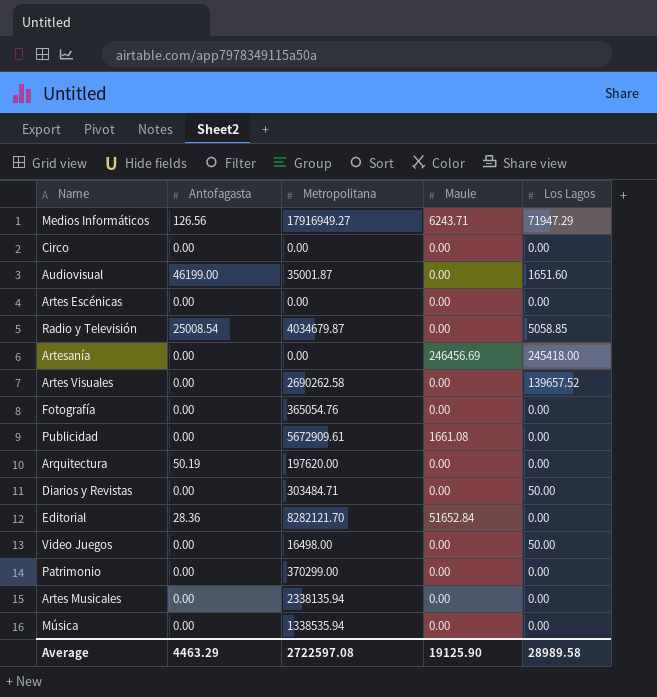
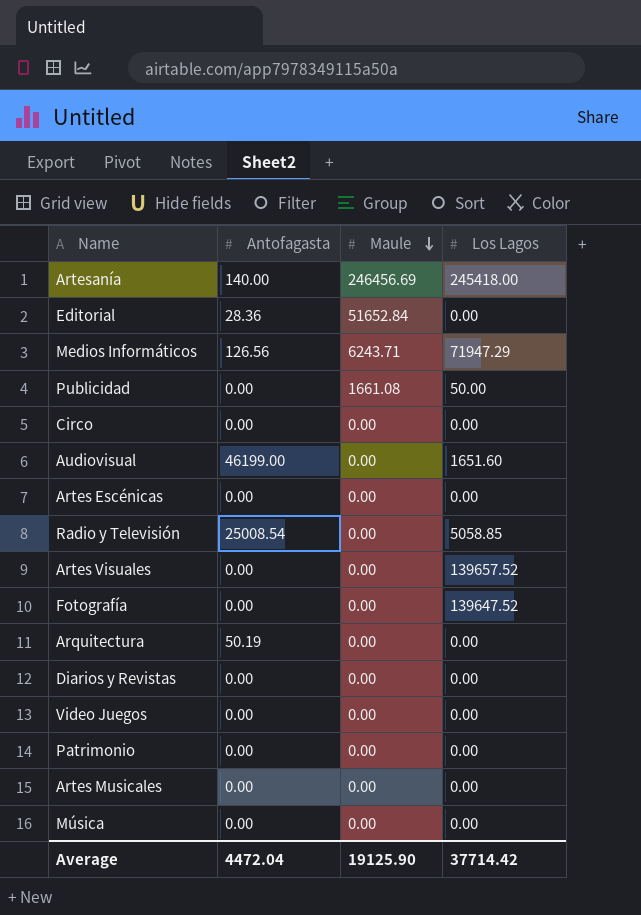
row order: none -> Maule descending
column Metropolitana | position: 3 -> none
Artesanía | Antofagasta: 0.00 -> 140.00
Publicidad | Los Lagos: 0.00 -> 50.00
Fotografía | Los Lagos: 0.00 -> 139647.52
Diarios y Revistas | Los Lagos: 50.00 -> 0.00
Video Juegos | Los Lagos: 50.00 -> 0.00
Average | Antofagasta: 4463.29 -> 4472.04
Average | Los Lagos: 28989.58 -> 37714.42

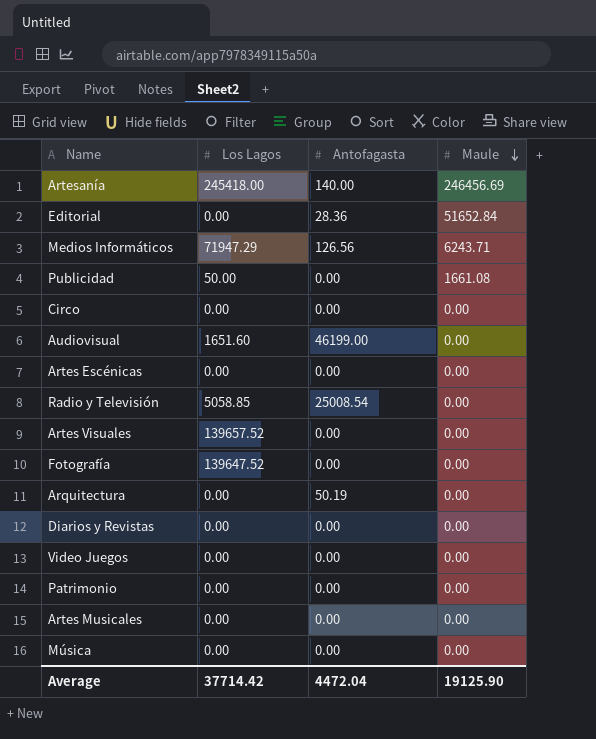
column Los Lagos | position: 4 -> 2

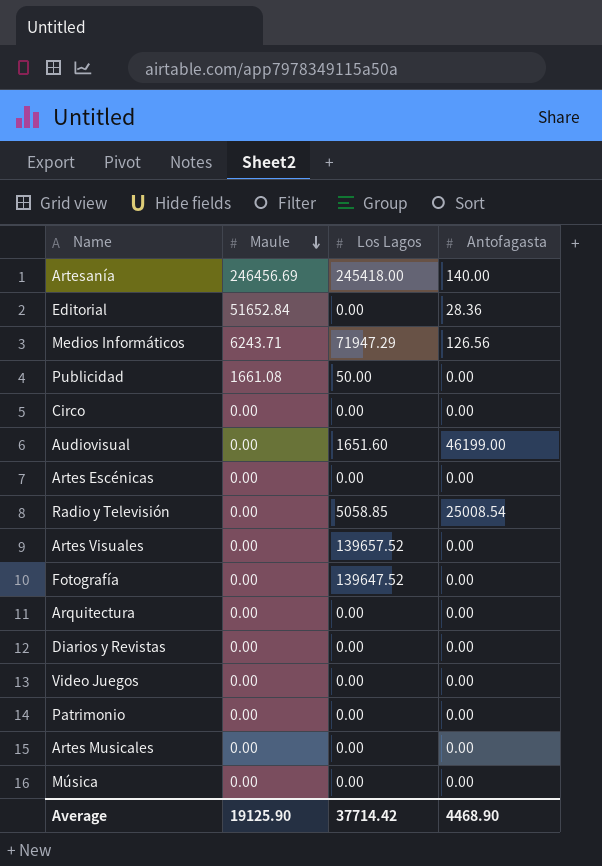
column Maule | position: 4 -> 2
Arquitectura | Antofagasta: 50.19 -> 0.00
Average | Antofagasta: 4472.04 -> 4468.90

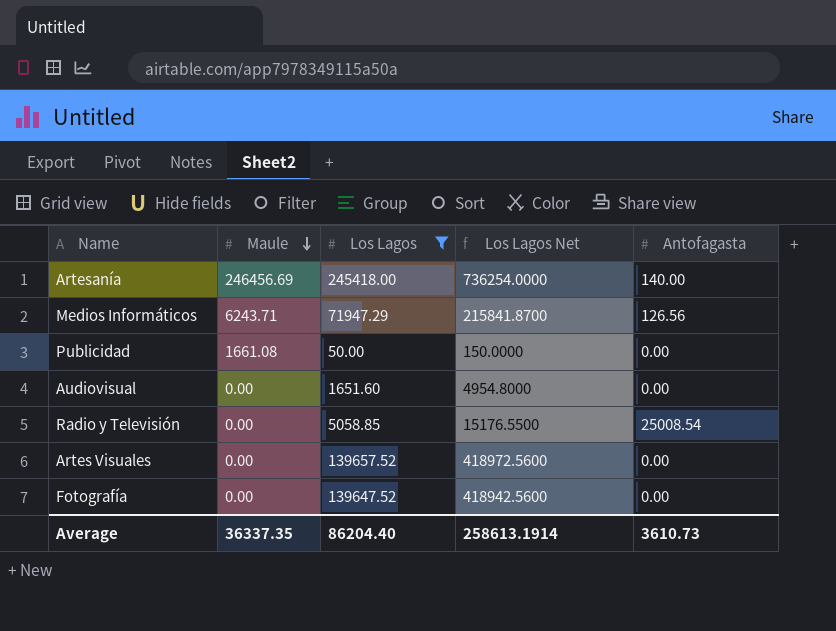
filter: none -> Los Lagos != 0.00
column Los Lagos Net | formula: none -> [Los Lagos] * 3
Audiovisual | Antofagasta: 46199.00 -> 0.00
Average | Maule: 19125.90 -> 36337.35
Average | Los Lagos: 37714.42 -> 86204.40
Average | Antofagasta: 4468.90 -> 3610.73

